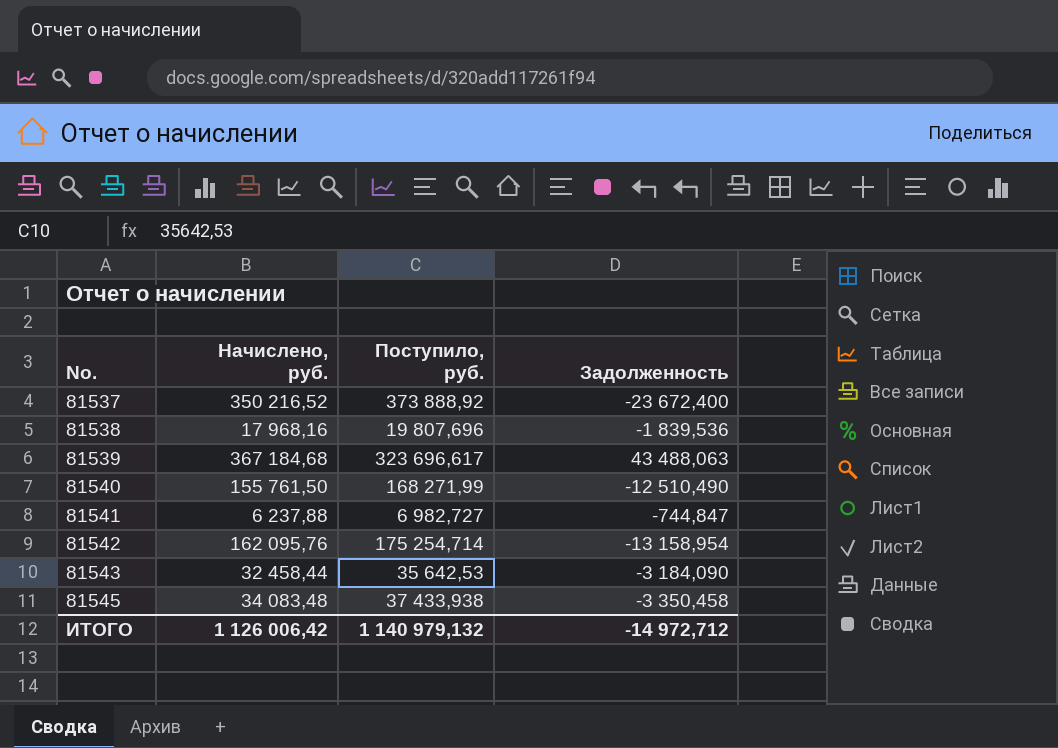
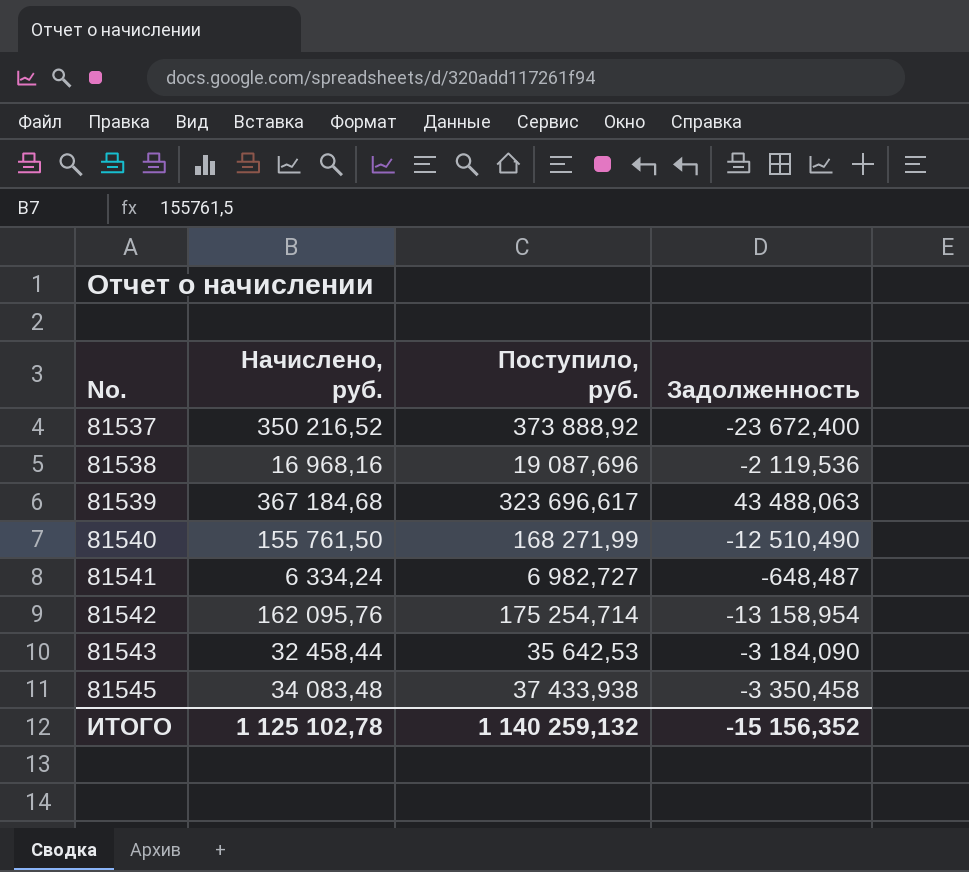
81538 | Начислено, руб.: 17 968,16 -> 16 968,16
81538 | Поступило, руб.: 19 807,696 -> 19 087,696
81538 | Задолженность: -1 839,536 -> -2 119,536
81541 | Начислено, руб.: 6 237,88 -> 6 334,24
81541 | Задолженность: -744,847 -> -648,487
ИТОГО | Начислено, руб.: 1 126 006,42 -> 1 125 102,78
ИТОГО | Поступило, руб.: 1 140 979,132 -> 1 140 259,132
ИТОГО | Задолженность: -14 972,712 -> -15 156,352

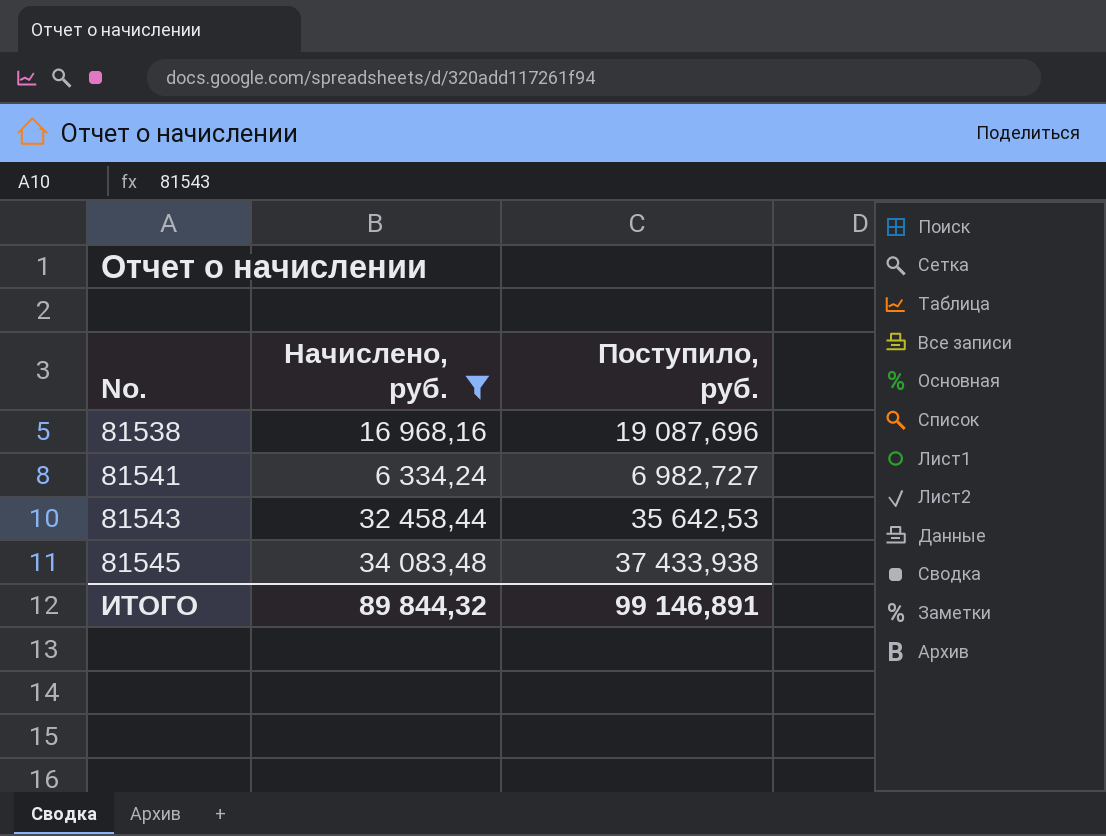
filter: none -> Начислено, руб. <= 34 083,48
column Задолженность | formula: [Начислено, руб.] - [Поступило, руб.] -> none
ИТОГО | Начислено, руб.: 1 125 102,78 -> 89 844,32
ИТОГО | Поступило, руб.: 1 140 259,132 -> 99 146,891

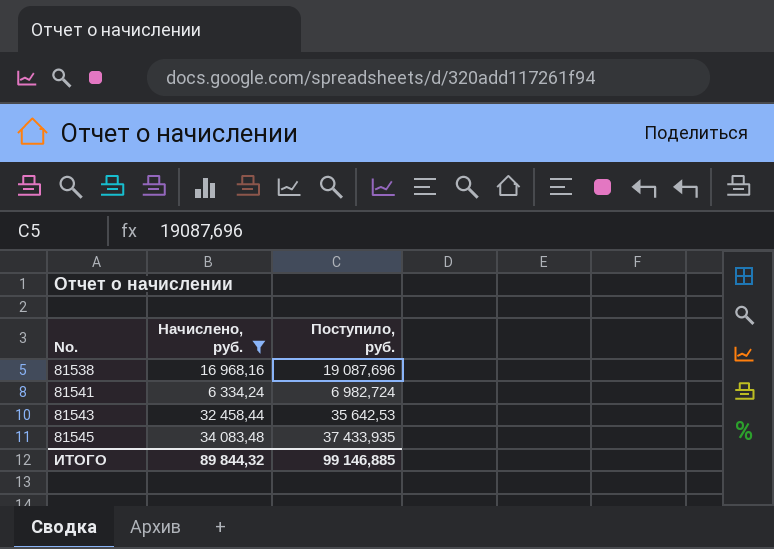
81541 | Поступило, руб.: 6 982,727 -> 6 982,724
81545 | Поступило, руб.: 37 433,938 -> 37 433,935
ИТОГО | Поступило, руб.: 99 146,891 -> 99 146,885

